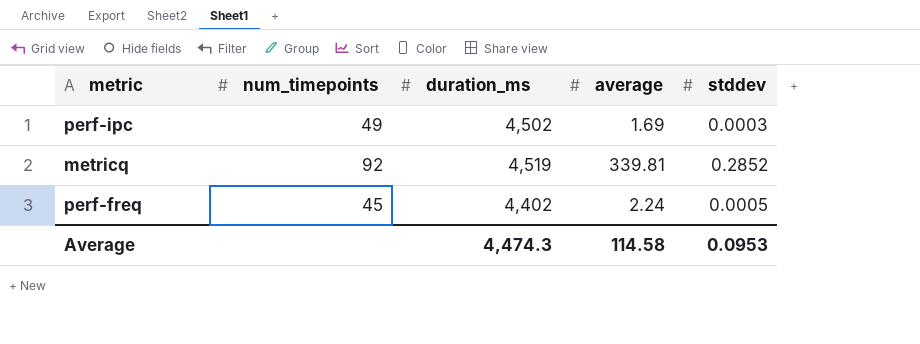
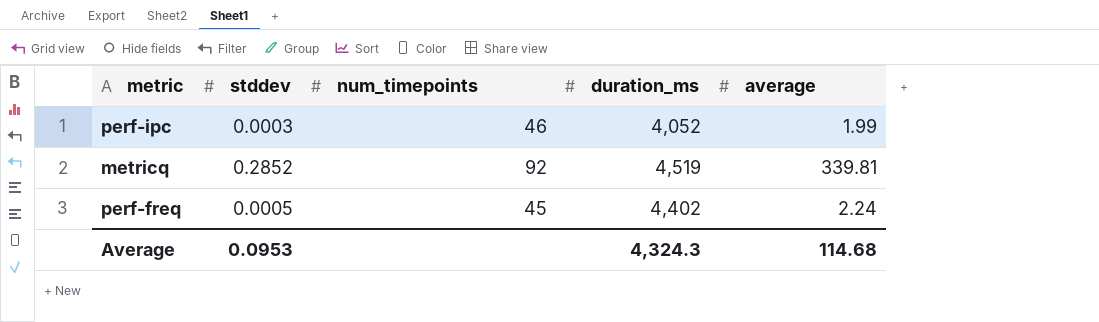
column stddev | position: 5 -> 2
perf-ipc | num_timepoints: 49 -> 46
perf-ipc | duration_ms: 4,502 -> 4,052
perf-ipc | average: 1.69 -> 1.99
Average | duration_ms: 4,474.3 -> 4,324.3
Average | average: 114.58 -> 114.68

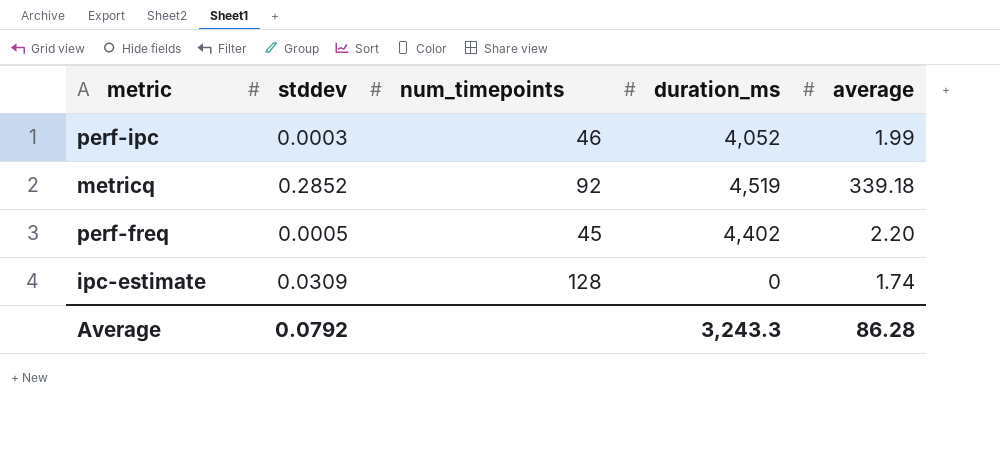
metricq | average: 339.81 -> 339.18
perf-freq | average: 2.24 -> 2.20
row ipc-estimate: none -> 0.0309 | 128 | 0 | 1.74
Average | stddev: 0.0953 -> 0.0792
Average | duration_ms: 4,324.3 -> 3,243.3
Average | average: 114.68 -> 86.28

